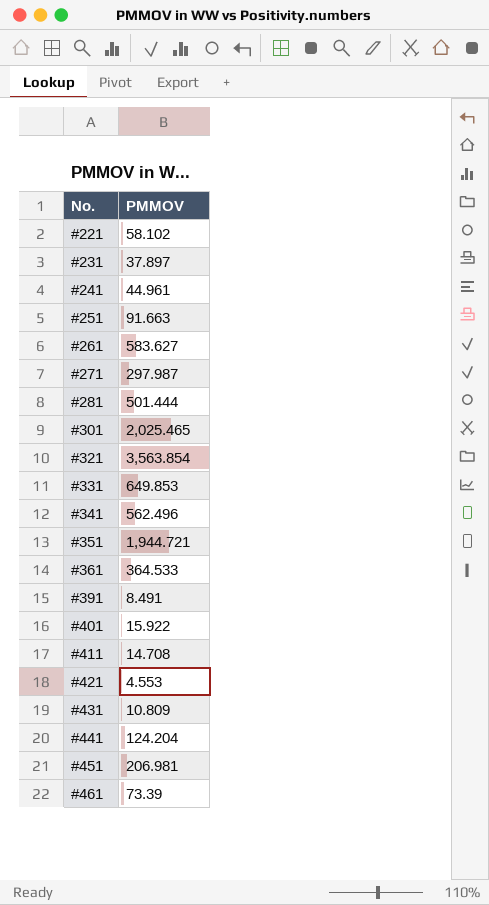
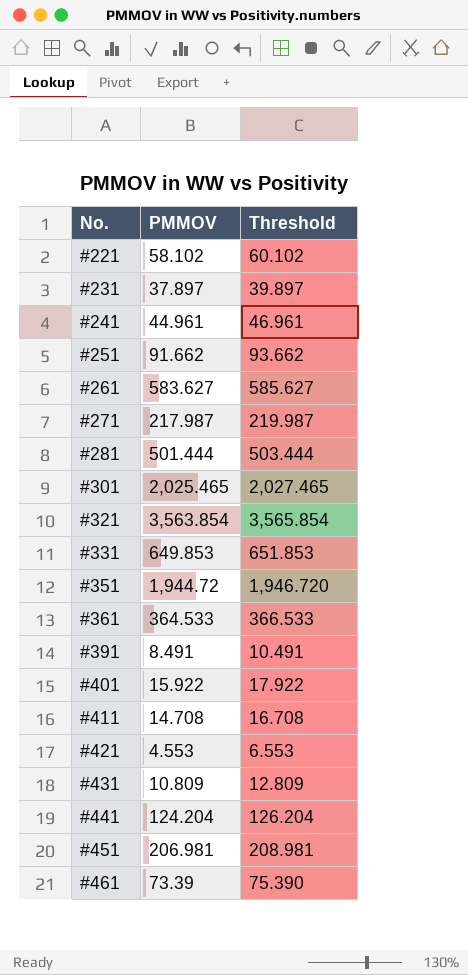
column Threshold | formula: none -> [PMMOV] + 2
row #341: 562.496 -> none
#251 | PMMOV: 91.663 -> 91.662
#271 | PMMOV: 297.987 -> 217.987
#351 | PMMOV: 1,944.721 -> 1,944.72

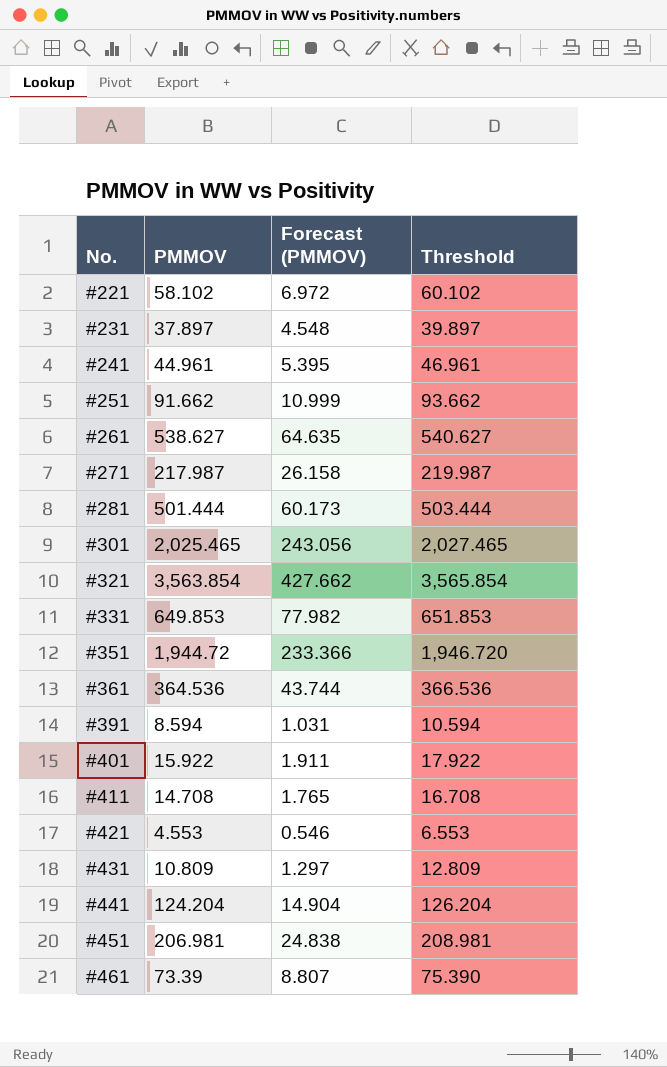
column Forecast (PMMOV) | formula: none -> [PMMOV] * 0.12
#261 | PMMOV: 583.627 -> 538.627
#261 | Threshold: 585.627 -> 540.627
#361 | PMMOV: 364.533 -> 364.536
#361 | Threshold: 366.533 -> 366.536
#391 | PMMOV: 8.491 -> 8.594
#391 | Threshold: 10.491 -> 10.594

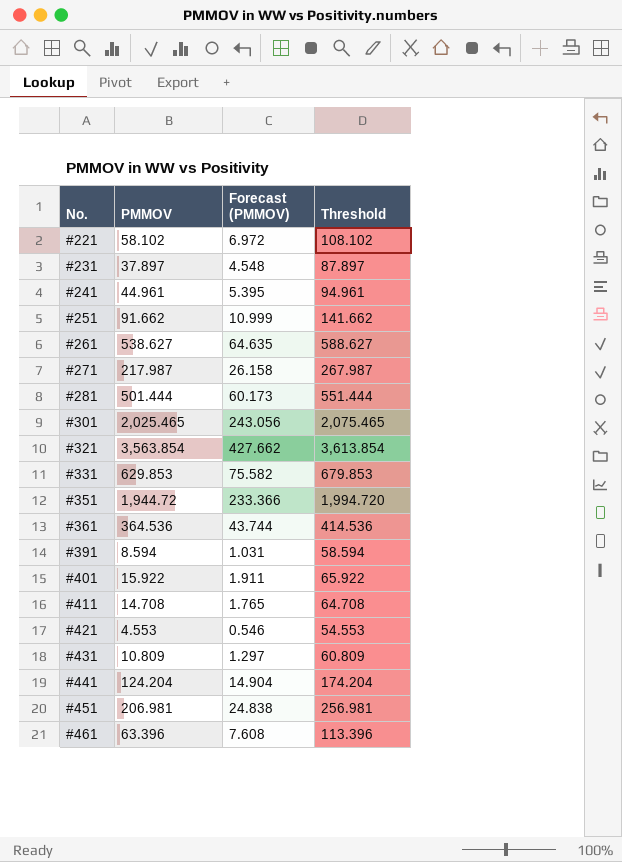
column Threshold | formula: [PMMOV] + 2 -> [PMMOV] + 50
#331 | PMMOV: 649.853 -> 629.853
#331 | Forecast (PMMOV): 77.982 -> 75.582
#461 | PMMOV: 73.39 -> 63.396
#461 | Forecast (PMMOV): 8.807 -> 7.608

